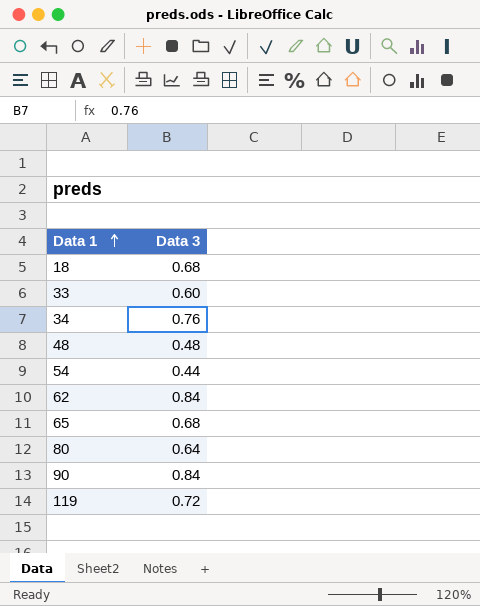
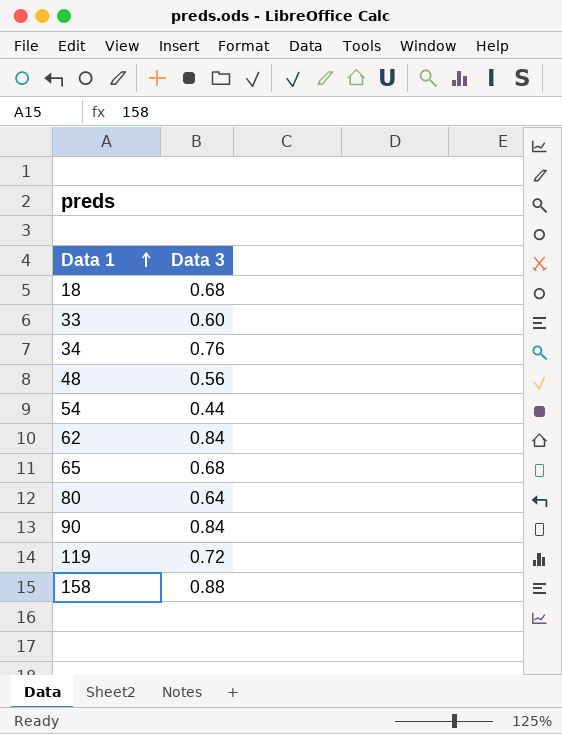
48 | Data 3: 0.48 -> 0.56
row 158: none -> 0.88

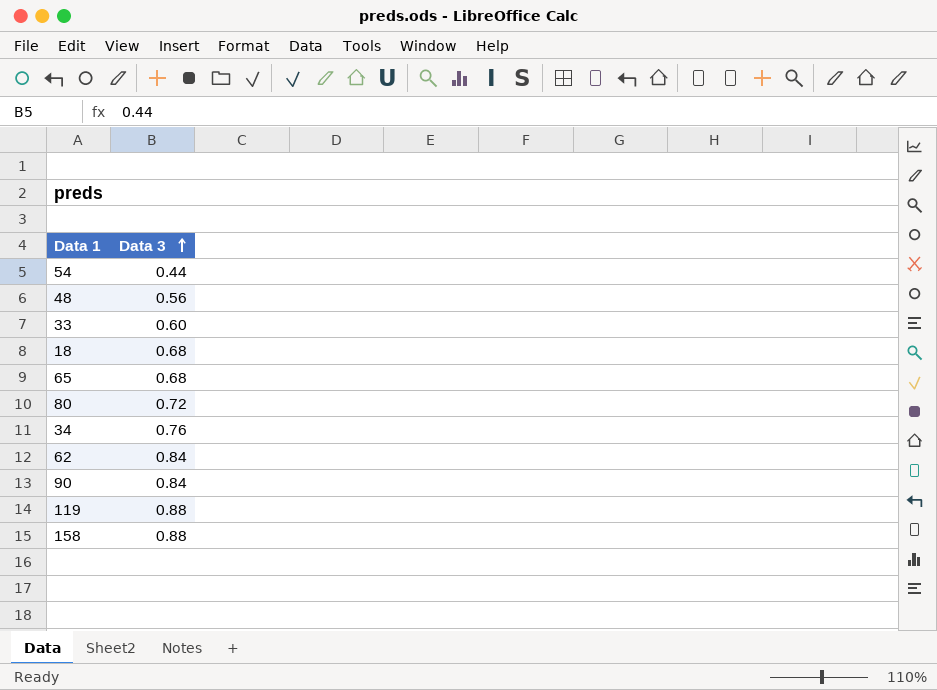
row order: Data 1 ascending -> Data 3 ascending
80 | Data 3: 0.64 -> 0.72
119 | Data 3: 0.72 -> 0.88

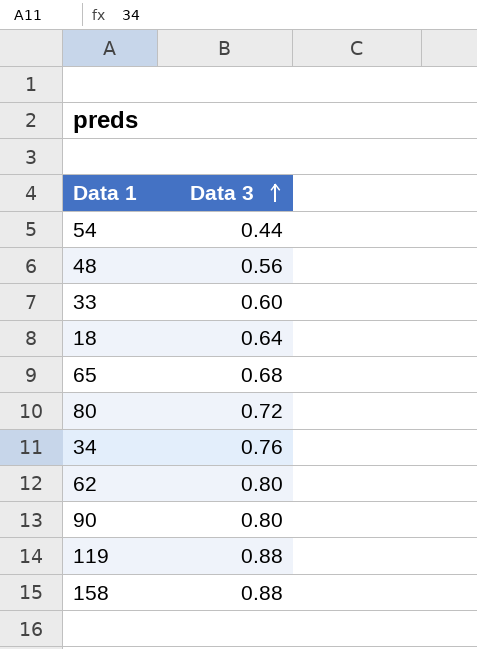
18 | Data 3: 0.68 -> 0.64
62 | Data 3: 0.84 -> 0.80
90 | Data 3: 0.84 -> 0.80

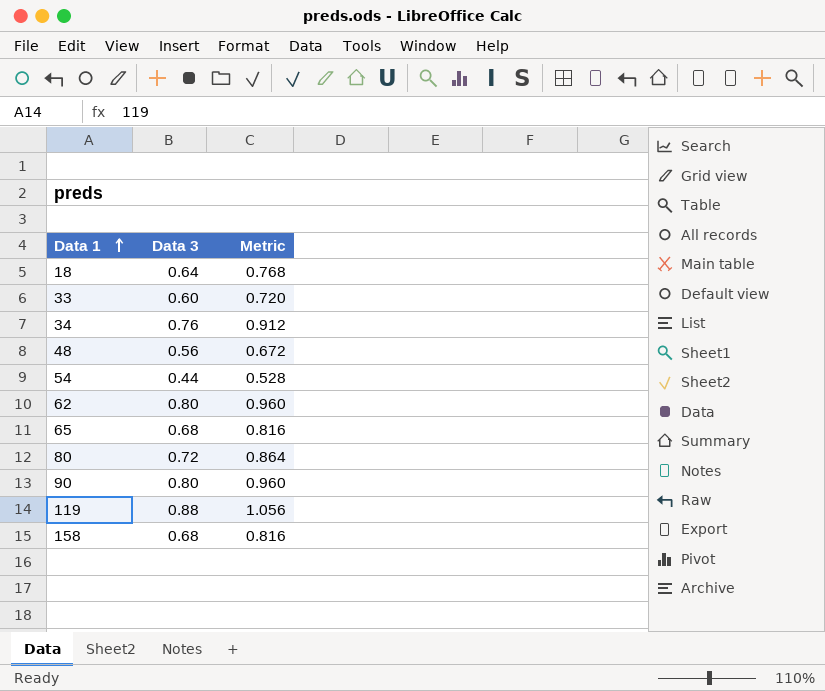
row order: Data 3 ascending -> Data 1 ascending
column Metric | formula: none -> [Data 3] * 1.2
158 | Data 3: 0.88 -> 0.68

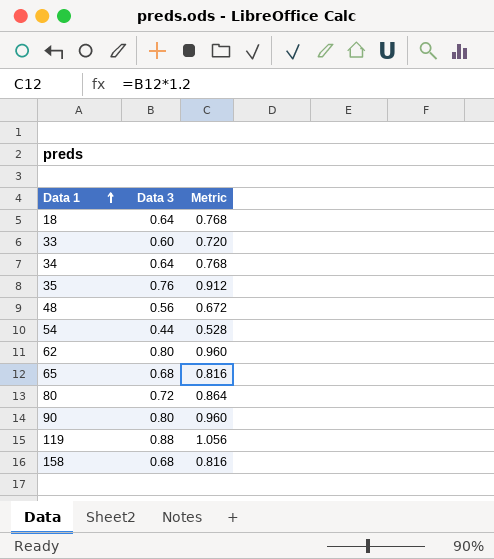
34 | Data 3: 0.76 -> 0.64
34 | Metric: 0.912 -> 0.768
row 35: none -> 0.76 | 0.912

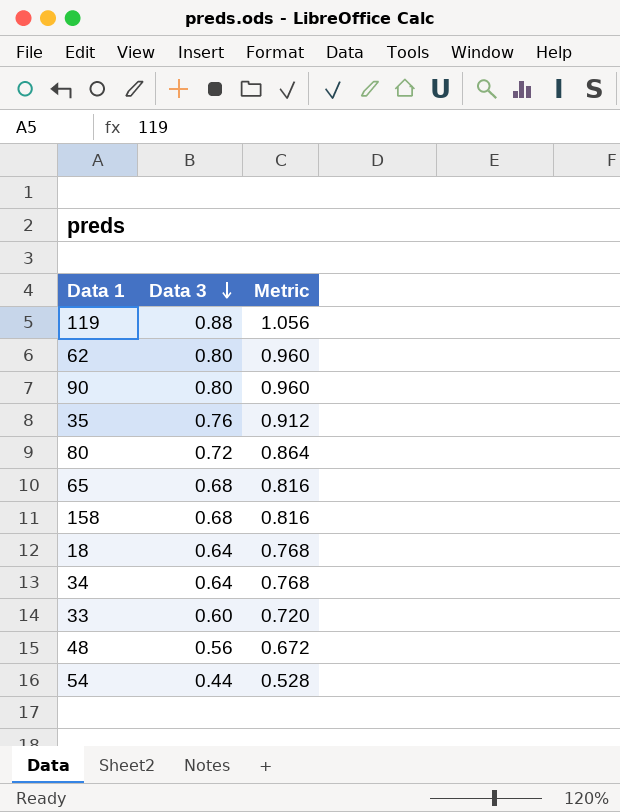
row order: Data 1 ascending -> Data 3 descending

